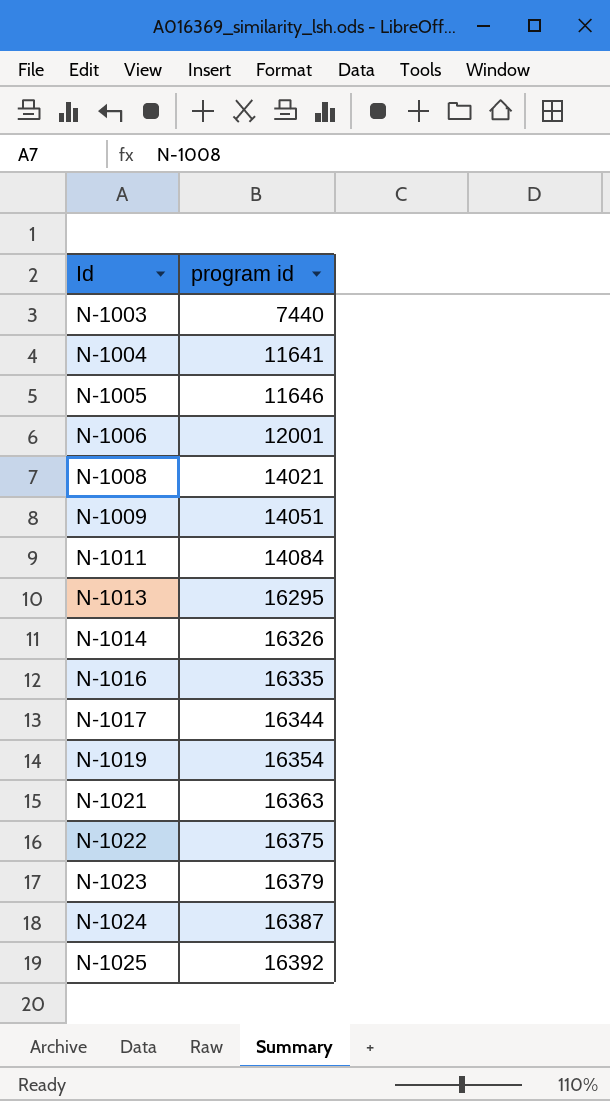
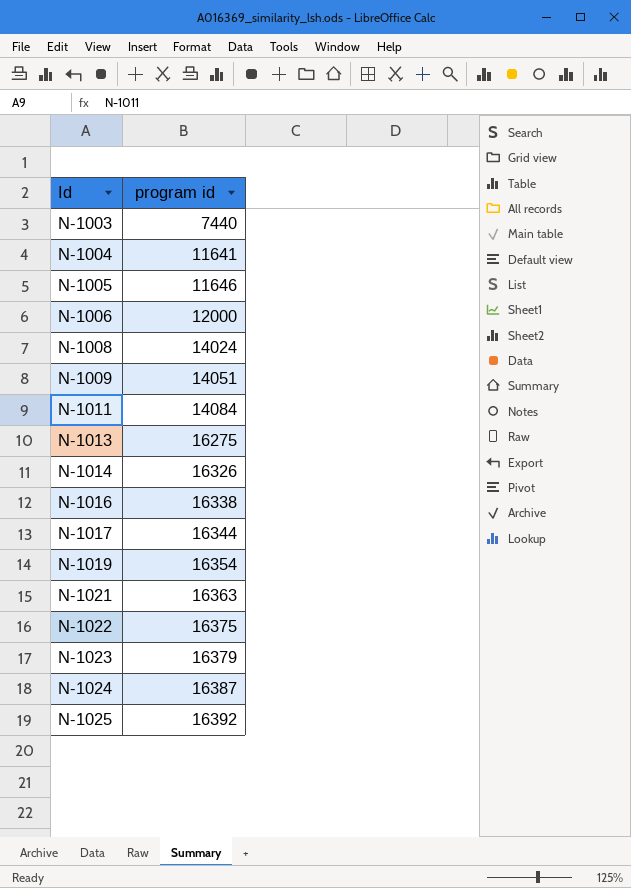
N-1006 | program id: 12001 -> 12000
N-1008 | program id: 14021 -> 14024
N-1013 | program id: 16295 -> 16275
N-1016 | program id: 16335 -> 16338

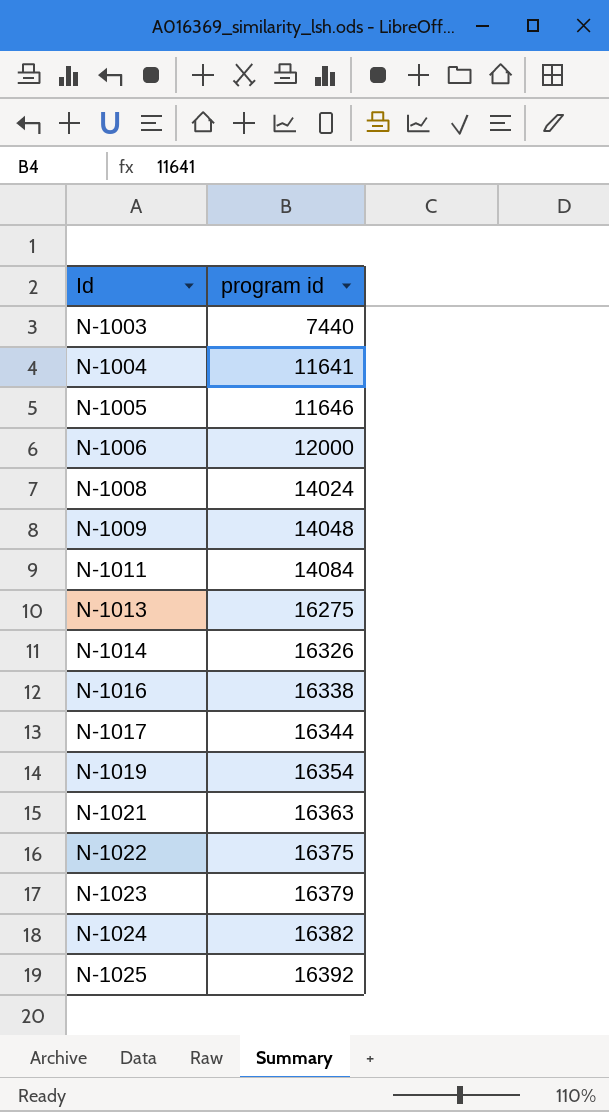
N-1009 | program id: 14051 -> 14048
N-1024 | program id: 16387 -> 16382

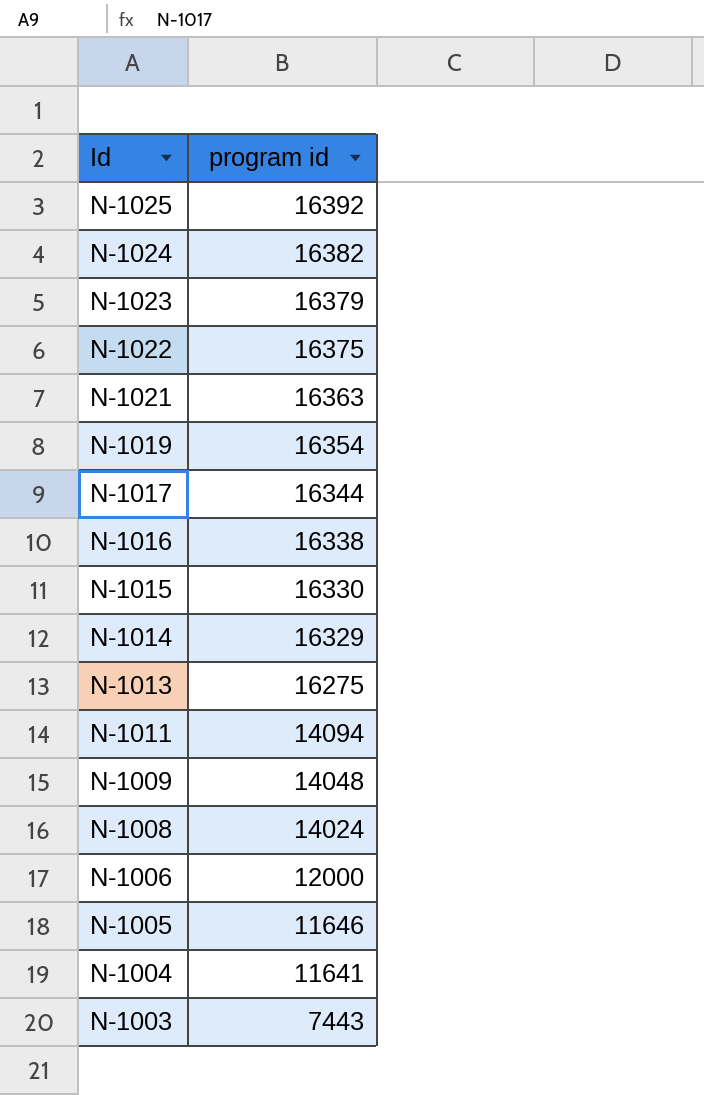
row order: Id ascending -> Id descending
row N-1015: none -> 16330
N-1014 | program id: 16326 -> 16329
N-1011 | program id: 14084 -> 14094
N-1003 | program id: 7440 -> 7443

